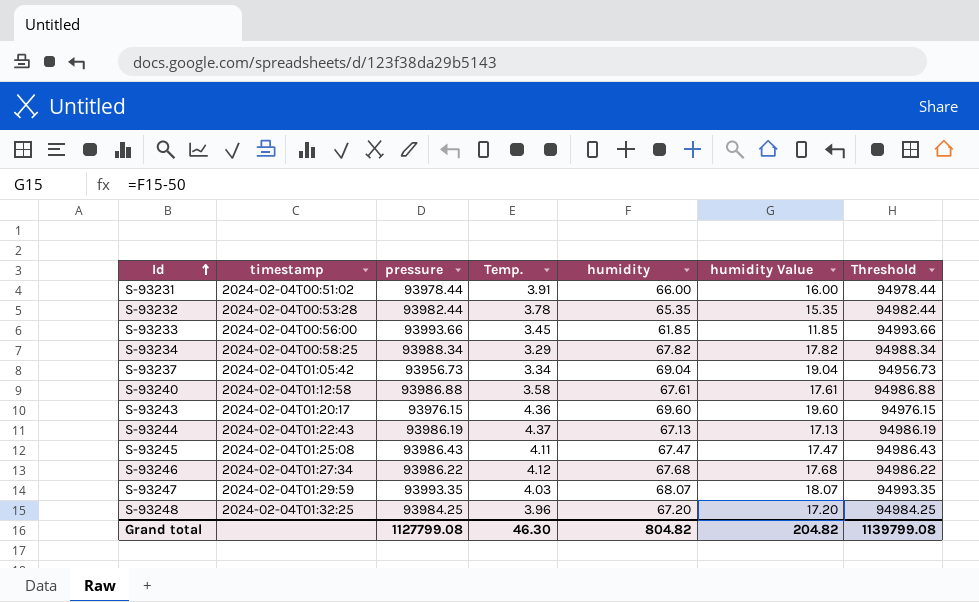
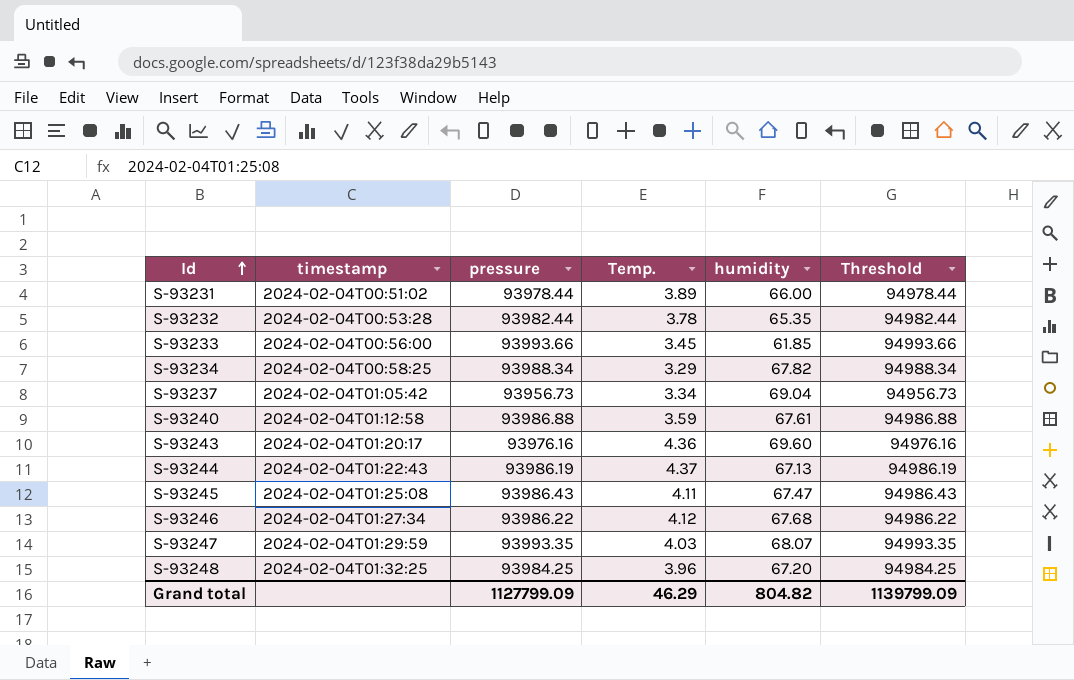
column humidity Value | formula: [humidity] - 50 -> none
S-93231 | Temp.: 3.91 -> 3.89
S-93240 | Temp.: 3.58 -> 3.59
S-93243 | pressure: 93976.15 -> 93976.16
S-93243 | Threshold: 94976.15 -> 94976.16
Grand total | pressure: 1127799.08 -> 1127799.09
Grand total | Temp.: 46.30 -> 46.29
Grand total | Threshold: 1139799.08 -> 1139799.09

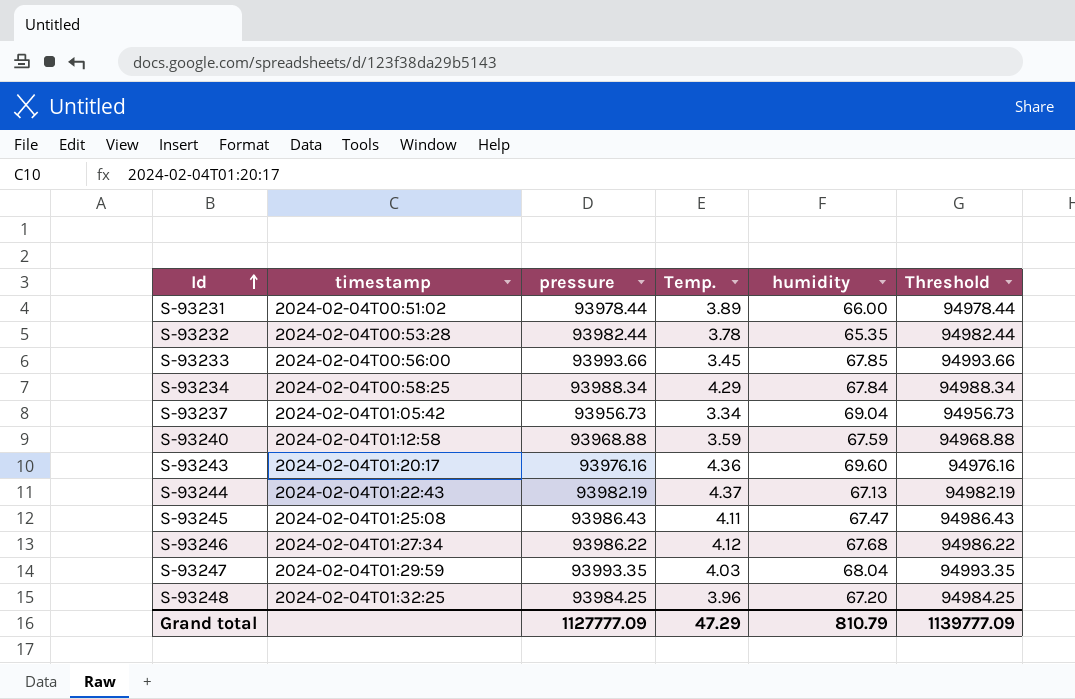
S-93233 | humidity: 61.85 -> 67.85
S-93234 | Temp.: 3.29 -> 4.29
S-93234 | humidity: 67.82 -> 67.84
S-93240 | pressure: 93986.88 -> 93968.88
S-93240 | humidity: 67.61 -> 67.59
S-93240 | Threshold: 94986.88 -> 94968.88
S-93244 | pressure: 93986.19 -> 93982.19
S-93244 | Threshold: 94986.19 -> 94982.19
S-93247 | humidity: 68.07 -> 68.04
Grand total | pressure: 1127799.09 -> 1127777.09
Grand total | Temp.: 46.29 -> 47.29
Grand total | humidity: 804.82 -> 810.79
Grand total | Threshold: 1139799.09 -> 1139777.09

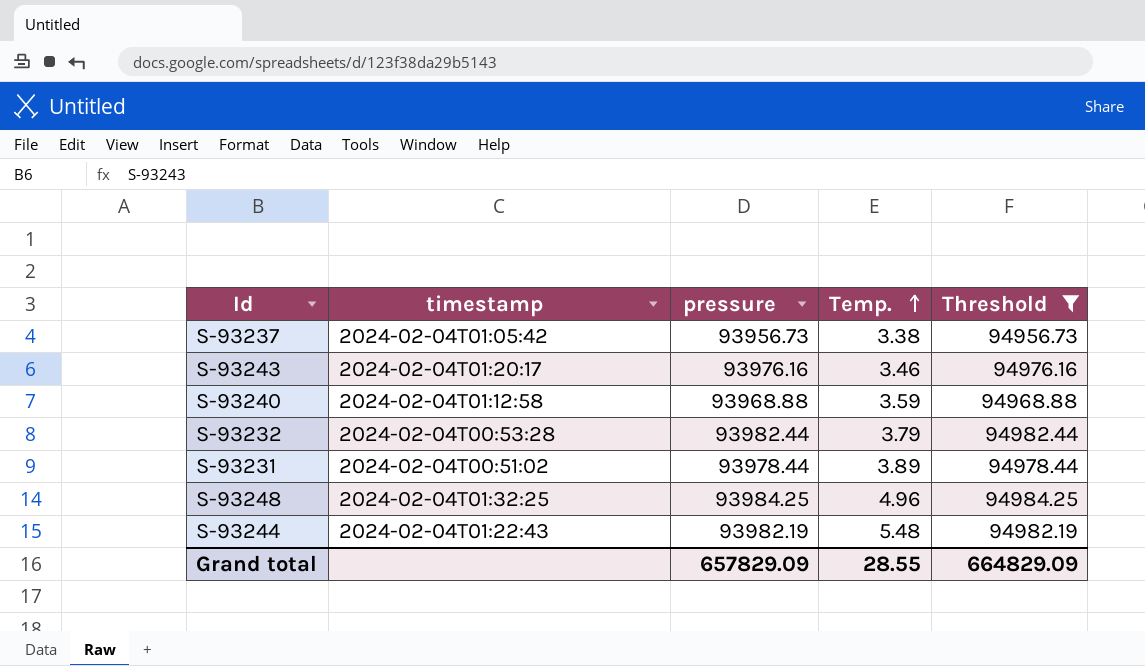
filter: none -> Threshold <= 94984.25
row order: Id ascending -> Temp. ascending
column humidity | position: 5 -> none
S-93237 | Temp.: 3.34 -> 3.38
S-93243 | Temp.: 4.36 -> 3.46
S-93232 | Temp.: 3.78 -> 3.79
S-93248 | Temp.: 3.96 -> 4.96
S-93244 | Temp.: 4.37 -> 5.48
Grand total | pressure: 1127777.09 -> 657829.09
Grand total | Temp.: 47.29 -> 28.55
Grand total | Threshold: 1139777.09 -> 664829.09

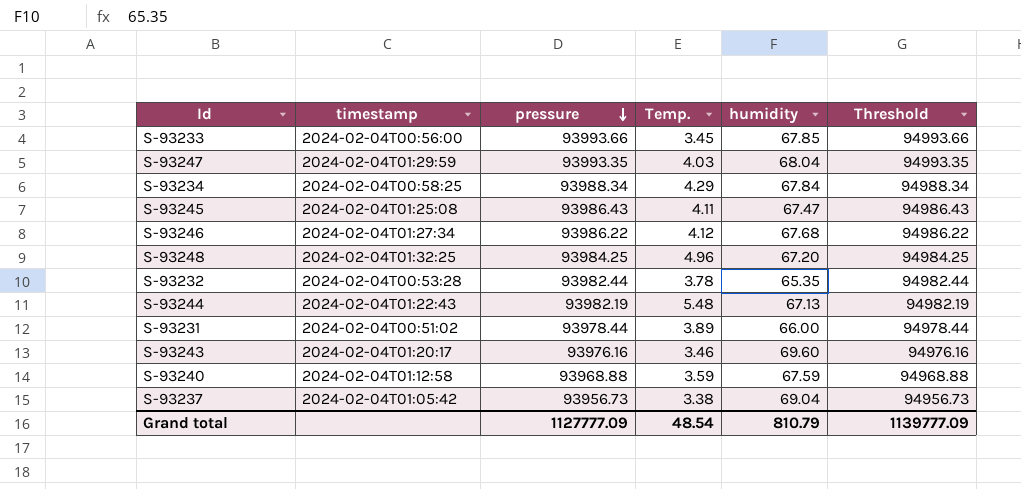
filter: Threshold <= 94984.25 -> none
row order: Temp. ascending -> pressure descending
column humidity | position: none -> 5
S-93232 | Temp.: 3.79 -> 3.78
Grand total | pressure: 657829.09 -> 1127777.09
Grand total | Temp.: 28.55 -> 48.54
Grand total | Threshold: 664829.09 -> 1139777.09

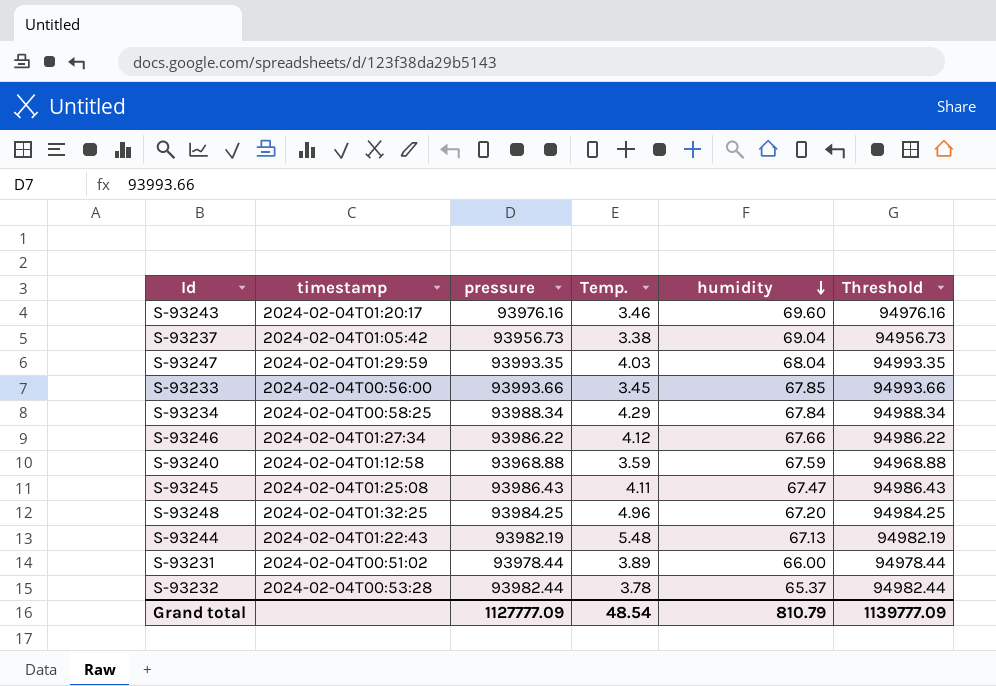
row order: pressure descending -> humidity descending
S-93246 | humidity: 67.68 -> 67.66
S-93232 | humidity: 65.35 -> 65.37

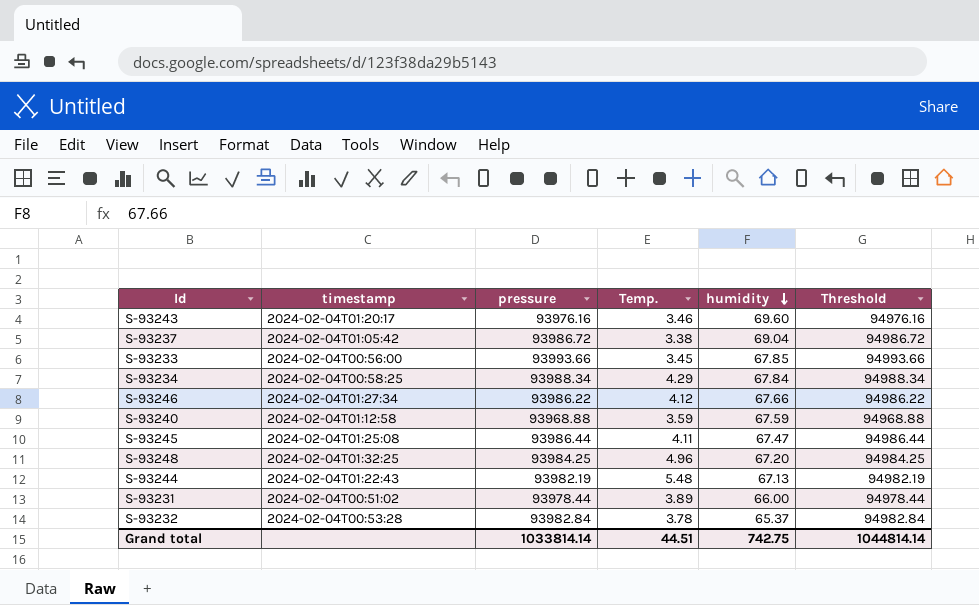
row S-93247: 2024-02-04T01:29:59 | 93993.35 | 4.03 | 68.04 | 94993.35 -> none
S-93237 | pressure: 93956.73 -> 93986.72
S-93237 | Threshold: 94956.73 -> 94986.72
S-93245 | pressure: 93986.43 -> 93986.44
S-93245 | Threshold: 94986.43 -> 94986.44
S-93232 | pressure: 93982.44 -> 93982.84
S-93232 | Threshold: 94982.44 -> 94982.84
Grand total | pressure: 1127777.09 -> 1033814.14
Grand total | Temp.: 48.54 -> 44.51
Grand total | humidity: 810.79 -> 742.75
Grand total | Threshold: 1139777.09 -> 1044814.14

